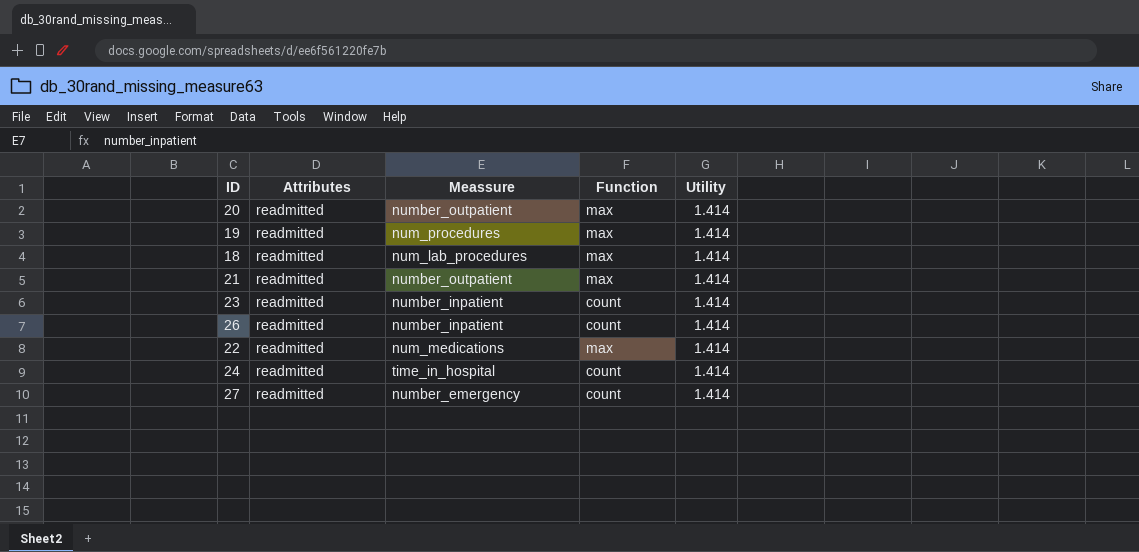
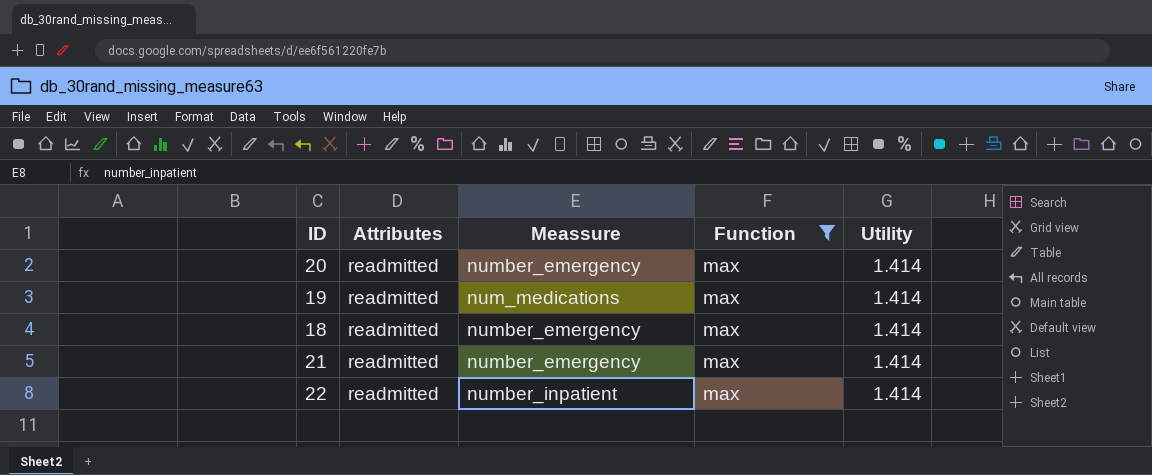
filter: none -> Function = max
20 | Meassure: number_outpatient -> number_emergency
19 | Meassure: num_procedures -> num_medications
18 | Meassure: num_lab_procedures -> number_emergency
21 | Meassure: number_outpatient -> number_emergency
22 | Meassure: num_medications -> number_inpatient

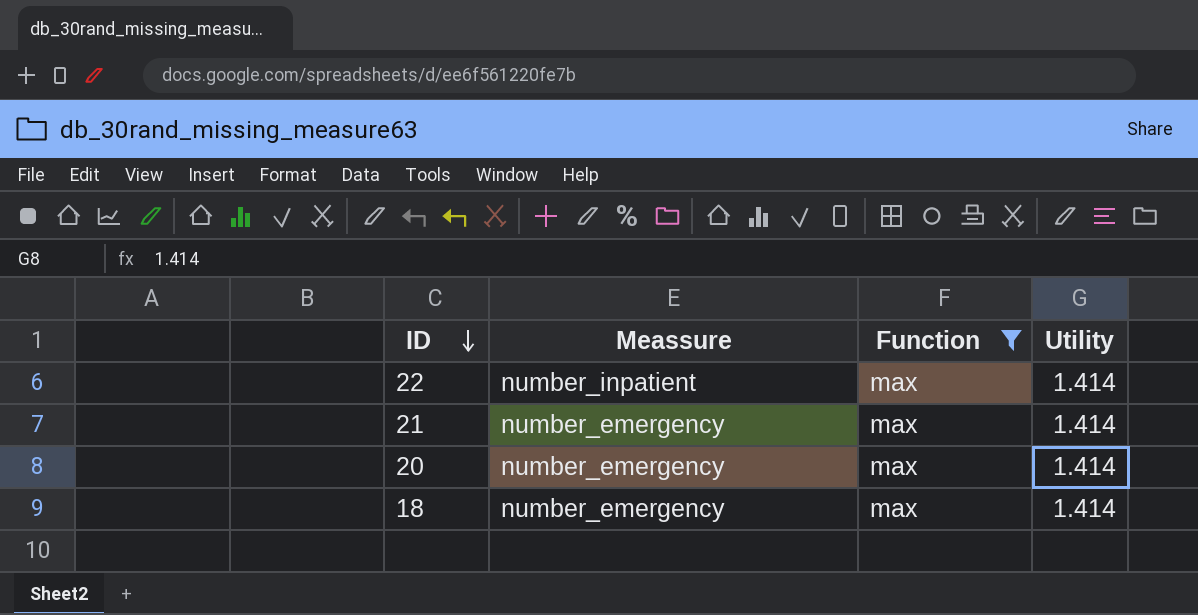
row order: none -> ID descending
column Attributes | position: 2 -> none
row 19: readmitted | num_medications | max | 1.414 -> none

